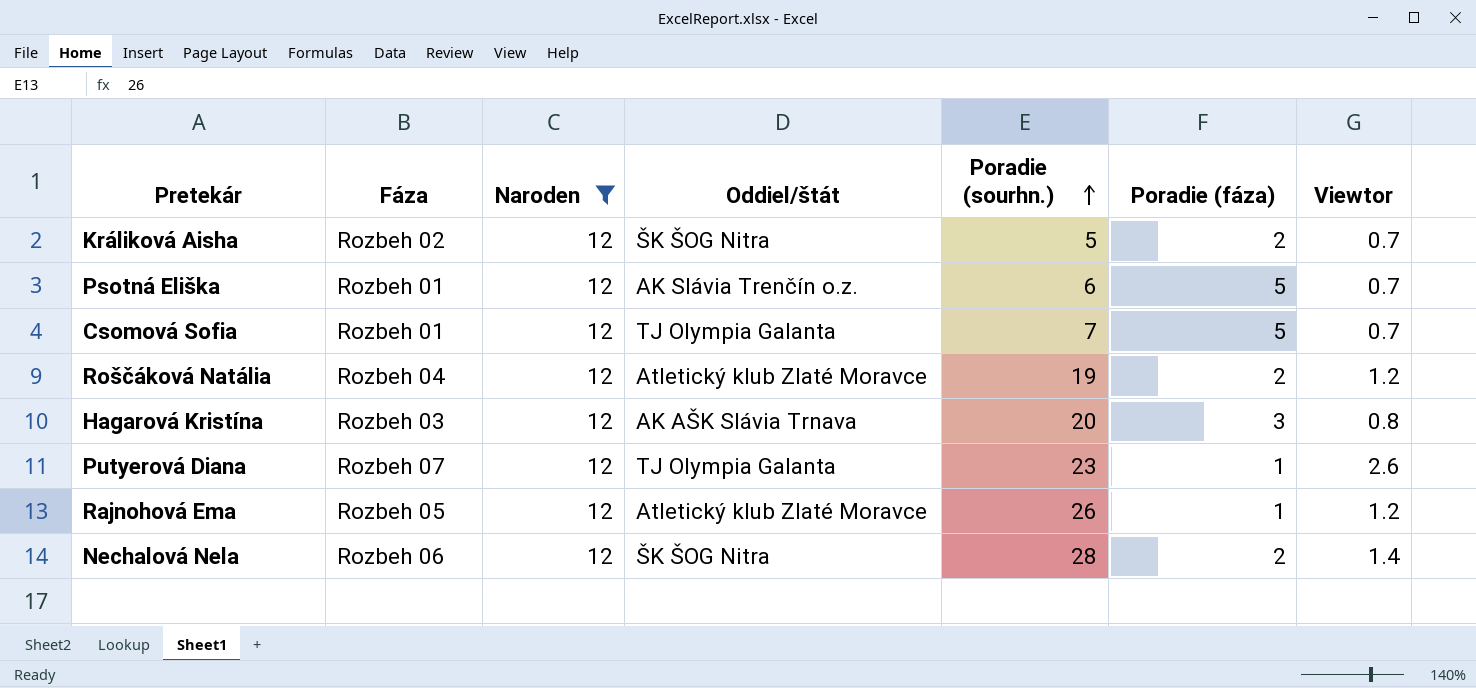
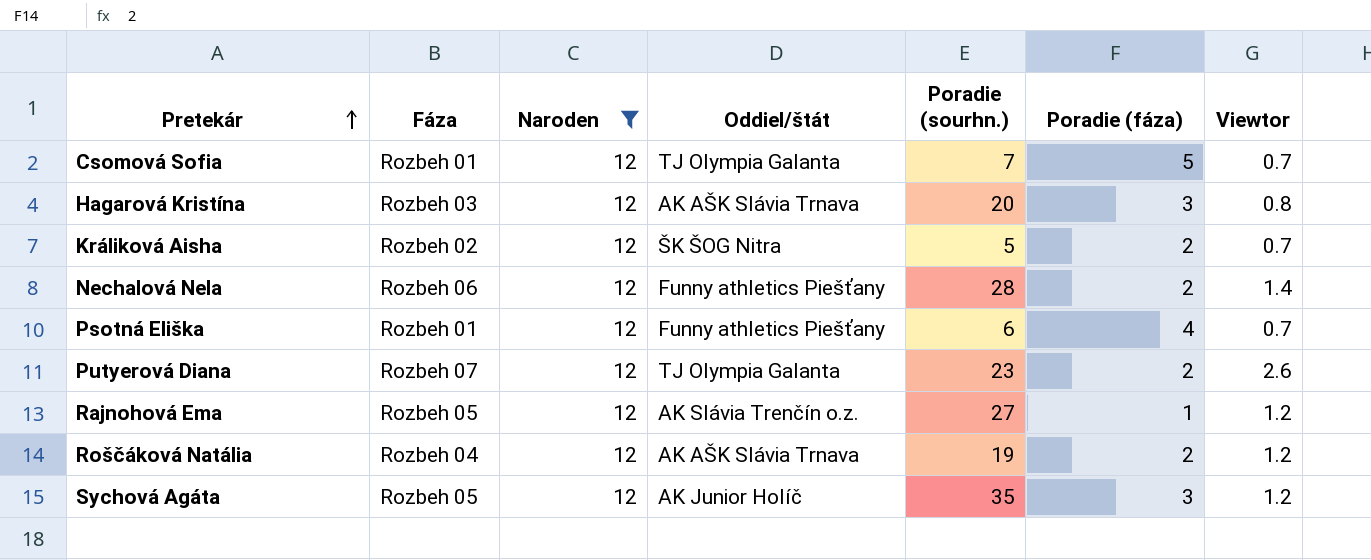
row order: Poradie (sourhn.) ascending -> Pretekár ascending
Nechalová Nela | Oddiel/štát: ŠK ŠOG Nitra -> Funny athletics Piešťany
Psotná Eliška | Oddiel/štát: AK Slávia Trenčín o.z. -> Funny athletics Piešťany
Psotná Eliška | Poradie (fáza): 5 -> 4
Putyerová Diana | Poradie (fáza): 1 -> 2
Rajnohová Ema | Oddiel/štát: Atletický klub Zlaté Moravce -> AK Slávia Trenčín o.z.
Rajnohová Ema | Poradie (sourhn.): 26 -> 27
Roščáková Natália | Oddiel/štát: Atletický klub Zlaté Moravce -> AK AŠK Slávia Trnava
row Sychová Agáta: none -> Rozbeh 05 | 12 | AK Junior Holíč | 35 | 3 | 1.2

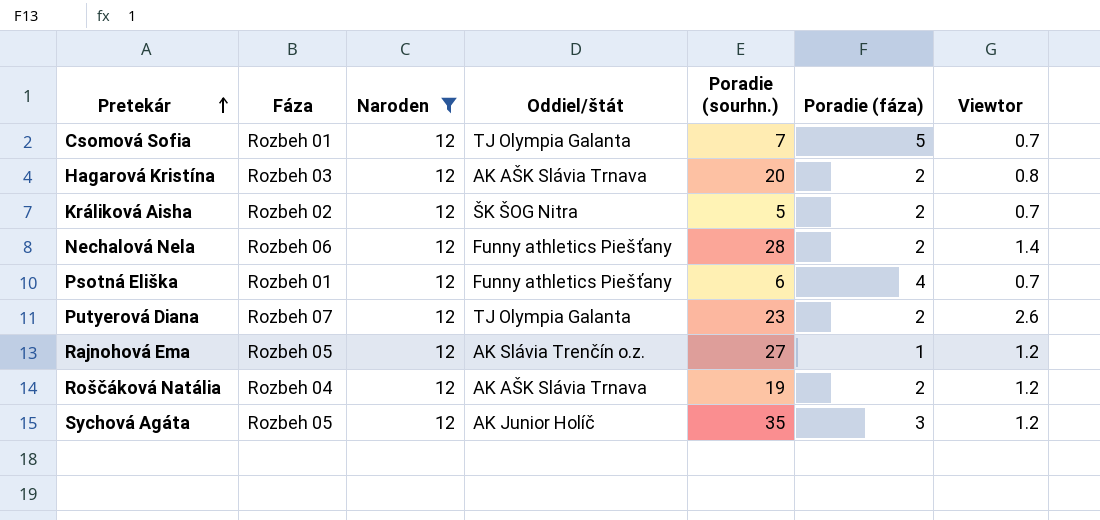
Hagarová Kristína | Poradie (fáza): 3 -> 2

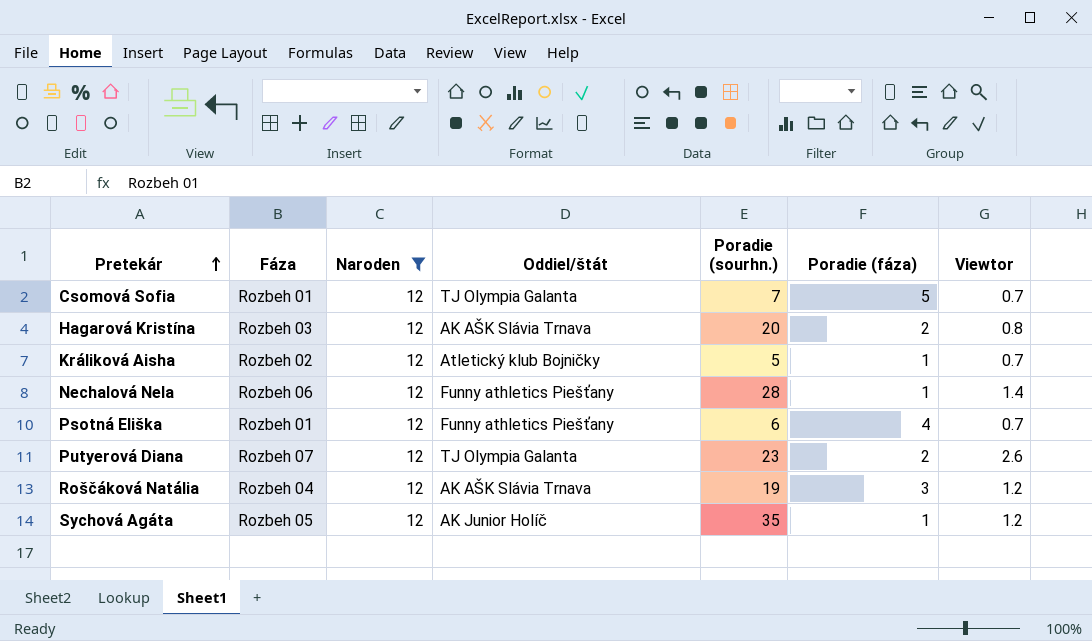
row Rajnohová Ema: Rozbeh 05 | 12 | AK Slávia Trenčín o.z. | 27 | 1 | 1.2 -> none
Králiková Aisha | Oddiel/štát: ŠK ŠOG Nitra -> Atletický klub Bojničky
Králiková Aisha | Poradie (fáza): 2 -> 1
Nechalová Nela | Poradie (fáza): 2 -> 1
Roščáková Natália | Poradie (fáza): 2 -> 3
Sychová Agáta | Poradie (fáza): 3 -> 1

